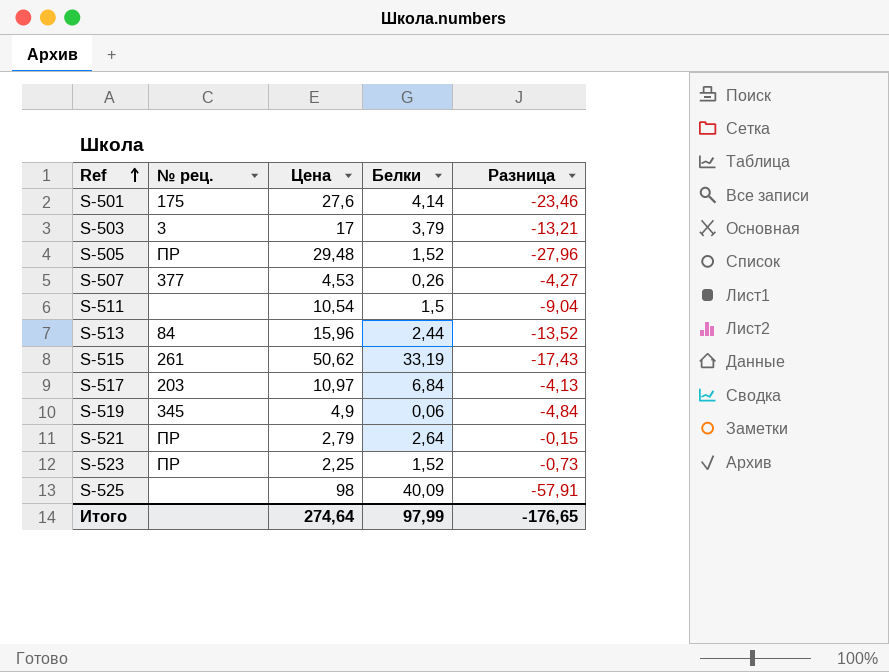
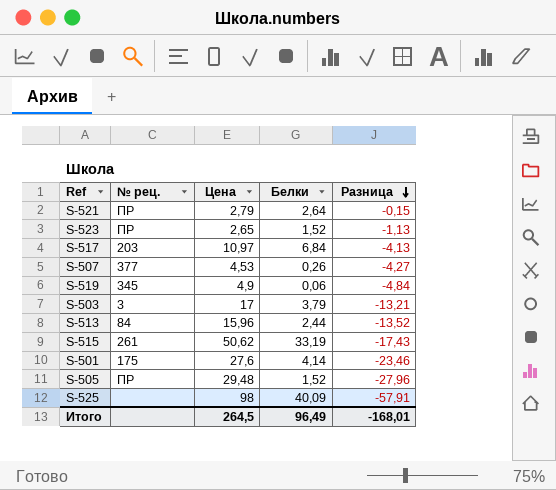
row order: Ref ascending -> Разница descending
row S-511: none | 10,54 | 1,5 | -9,04 -> none
S-523 | Цена: 2,25 -> 2,65
S-523 | Разница: -0,73 -> -1,13
Итого | Цена: 274,64 -> 264,5
Итого | Белки: 97,99 -> 96,49
Итого | Разница: -176,65 -> -168,01

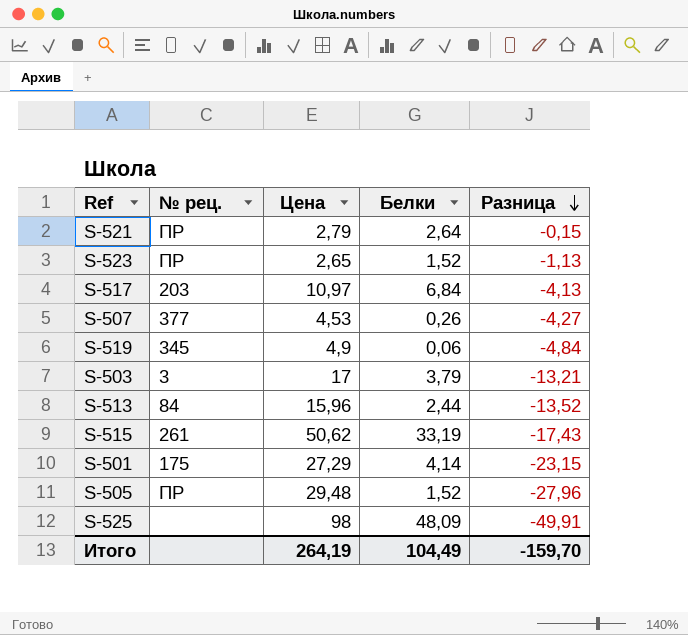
S-501 | Цена: 27,6 -> 27,29
S-501 | Разница: -23,46 -> -23,15
S-525 | Белки: 40,09 -> 48,09
S-525 | Разница: -57,91 -> -49,91
Итого | Цена: 264,5 -> 264,19
Итого | Белки: 96,49 -> 104,49
Итого | Разница: -168,01 -> -159,70

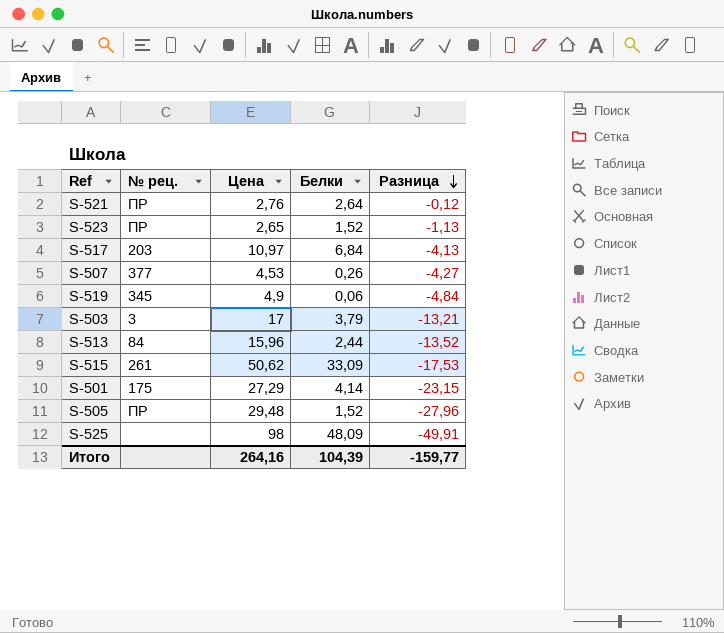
S-521 | Цена: 2,79 -> 2,76
S-521 | Разница: -0,15 -> -0,12
S-515 | Белки: 33,19 -> 33,09
S-515 | Разница: -17,43 -> -17,53
Итого | Цена: 264,19 -> 264,16
Итого | Белки: 104,49 -> 104,39
Итого | Разница: -159,70 -> -159,77

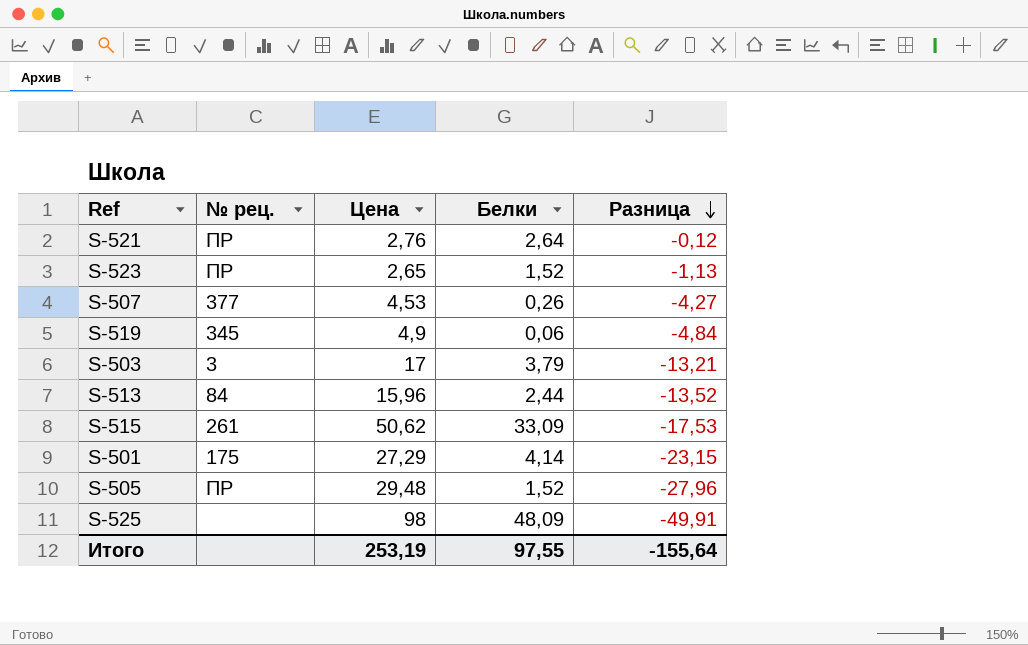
row S-517: 203 | 10,97 | 6,84 | -4,13 -> none
Итого | Цена: 264,16 -> 253,19
Итого | Белки: 104,39 -> 97,55
Итого | Разница: -159,77 -> -155,64

